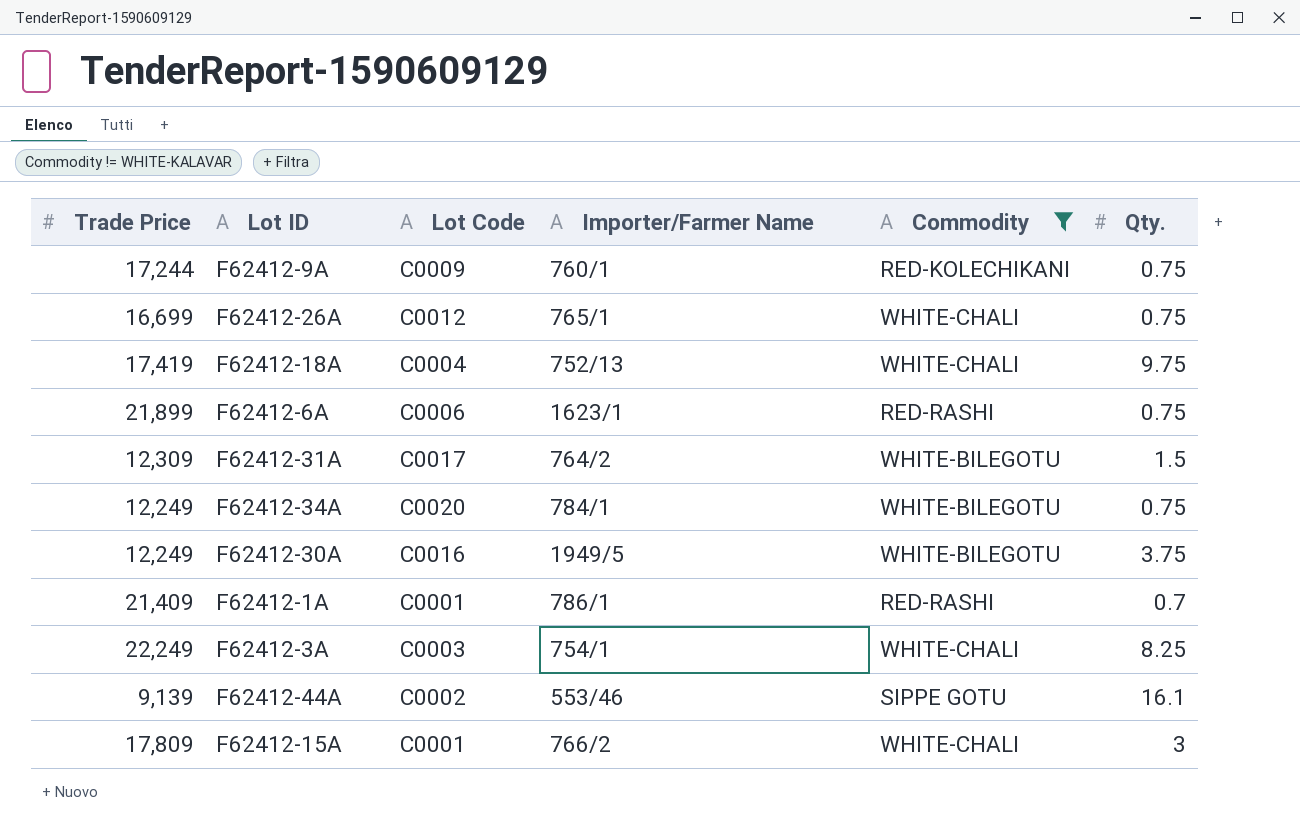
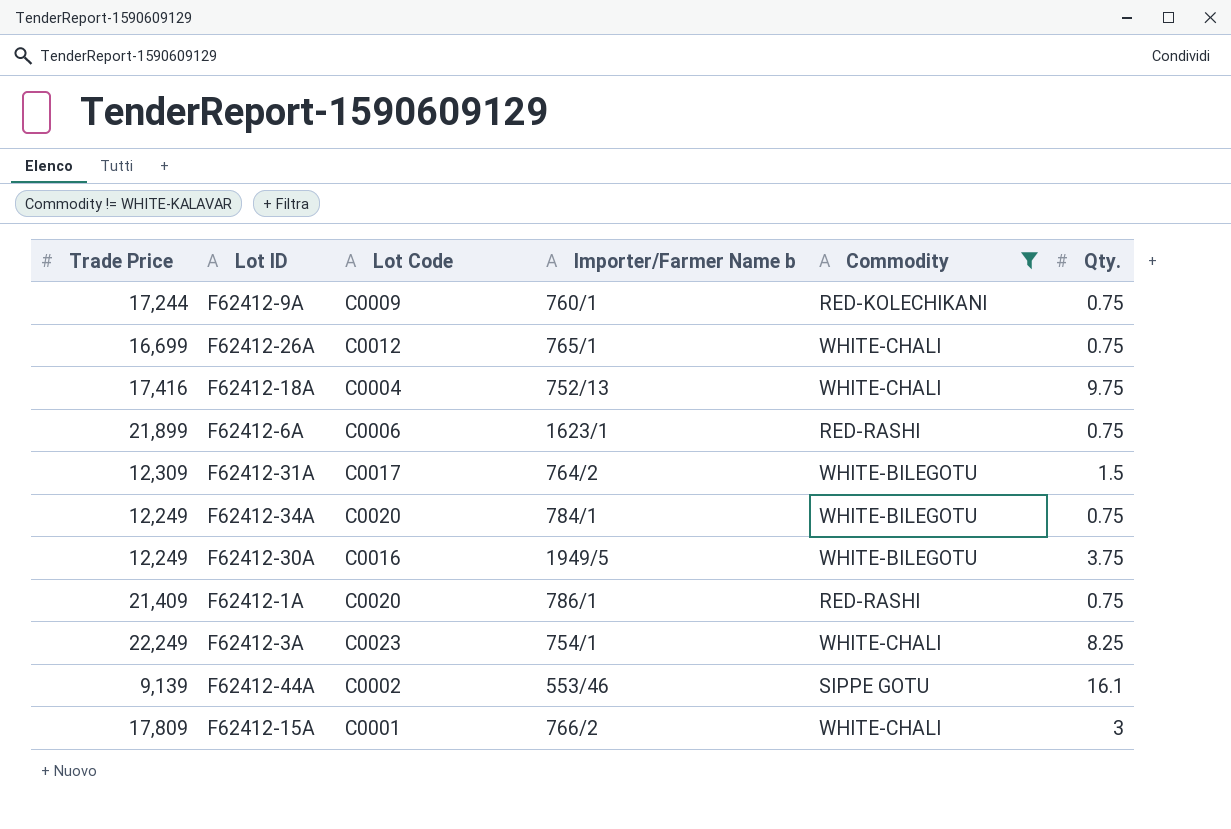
column name: Importer/Farmer Name -> Importer/Farmer Name b
F62412-18A | Trade Price: 17,419 -> 17,416
F62412-1A | Lot Code: C0001 -> C0020
F62412-1A | Qty.: 0.7 -> 0.75
F62412-3A | Lot Code: C0003 -> C0023

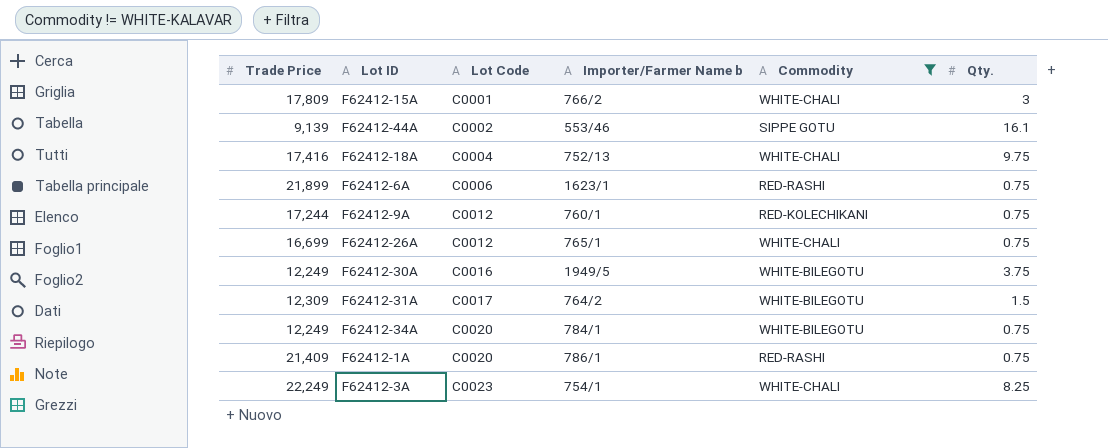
row order: none -> Lot Code ascending
F62412-9A | Lot Code: C0009 -> C0012

